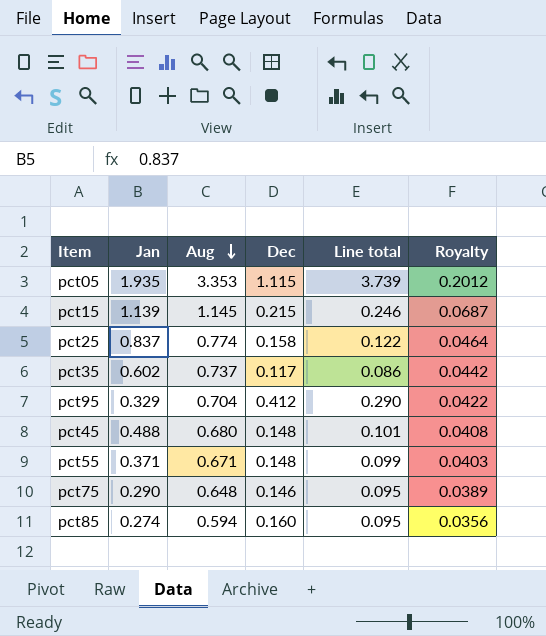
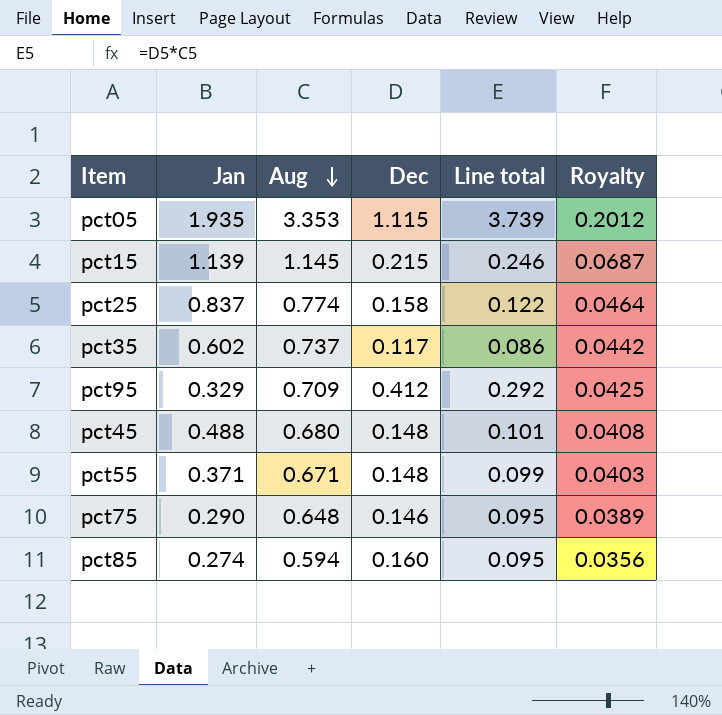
pct95 | Aug: 0.704 -> 0.709
pct95 | Line total: 0.290 -> 0.292
pct95 | Royalty: 0.0422 -> 0.0425

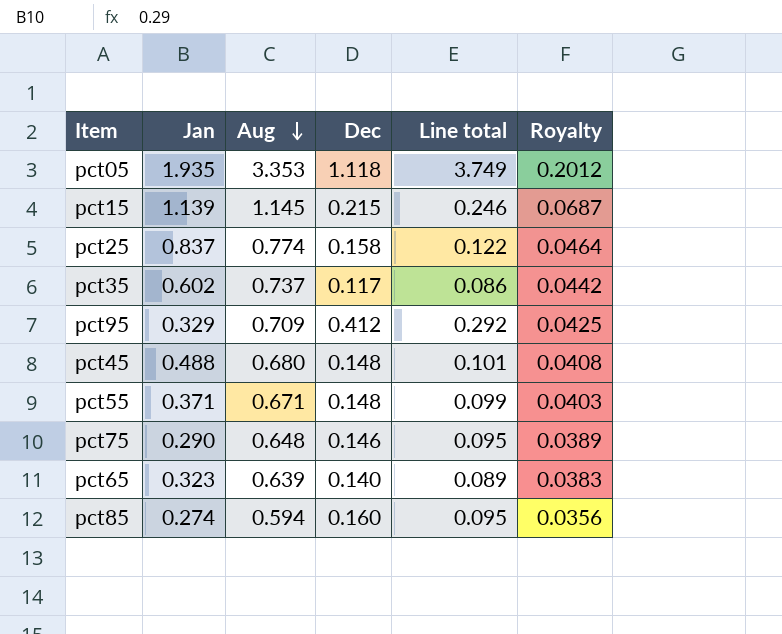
pct05 | Dec: 1.115 -> 1.118
pct05 | Line total: 3.739 -> 3.749
row pct65: none -> 0.323 | 0.639 | 0.140 | 0.089 | 0.0383

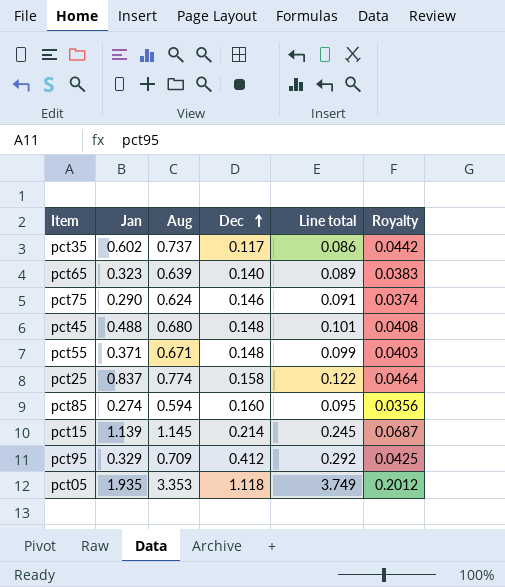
row order: Aug descending -> Dec ascending
pct75 | Aug: 0.648 -> 0.624
pct75 | Line total: 0.095 -> 0.091
pct75 | Royalty: 0.0389 -> 0.0374
pct15 | Dec: 0.215 -> 0.214
pct15 | Line total: 0.246 -> 0.245

